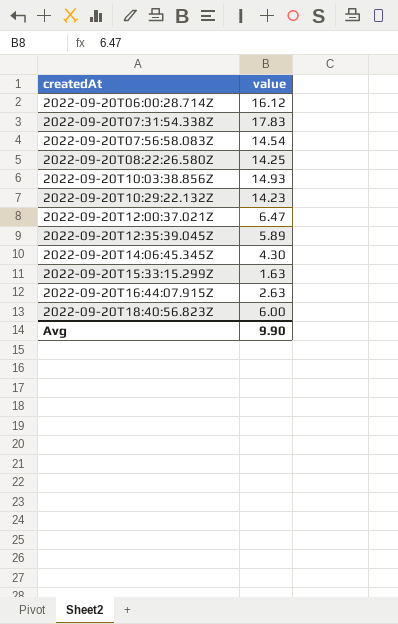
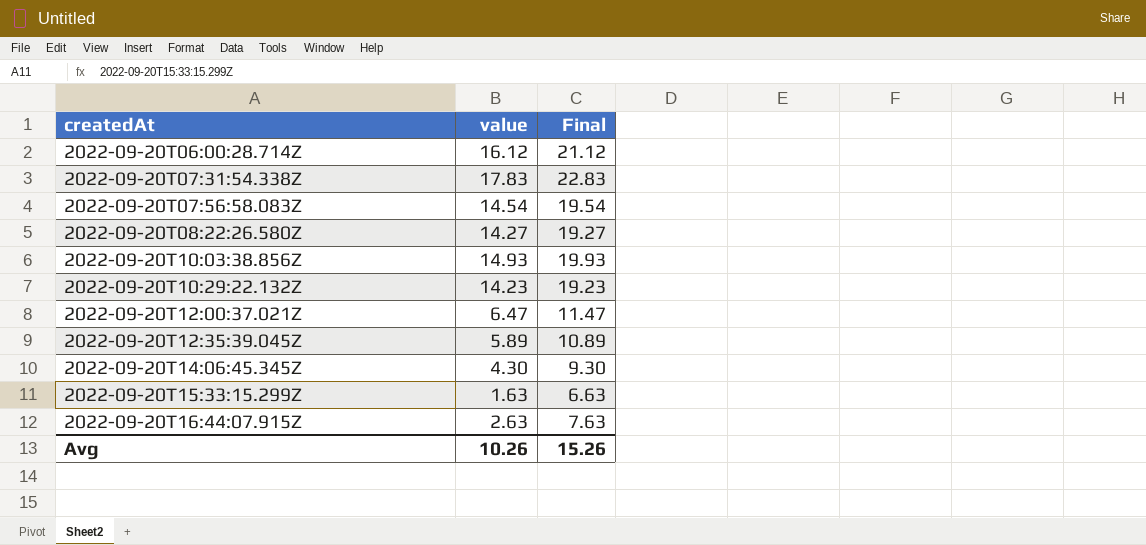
column Final | formula: none -> [value] + 5
row 2022-09-20T18:40:56.823Z: 6.00 -> none
2022-09-20T08:22:26.580Z | value: 14.25 -> 14.27
Avg | value: 9.90 -> 10.26

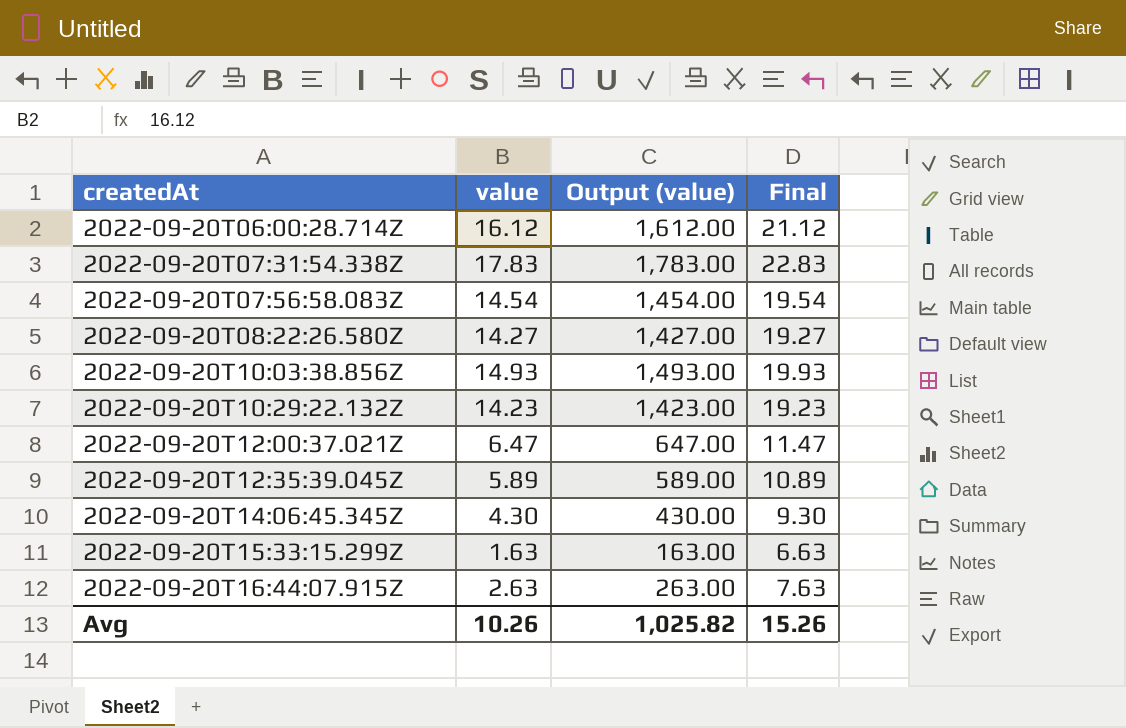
column Output (value) | formula: none -> [value] * 100

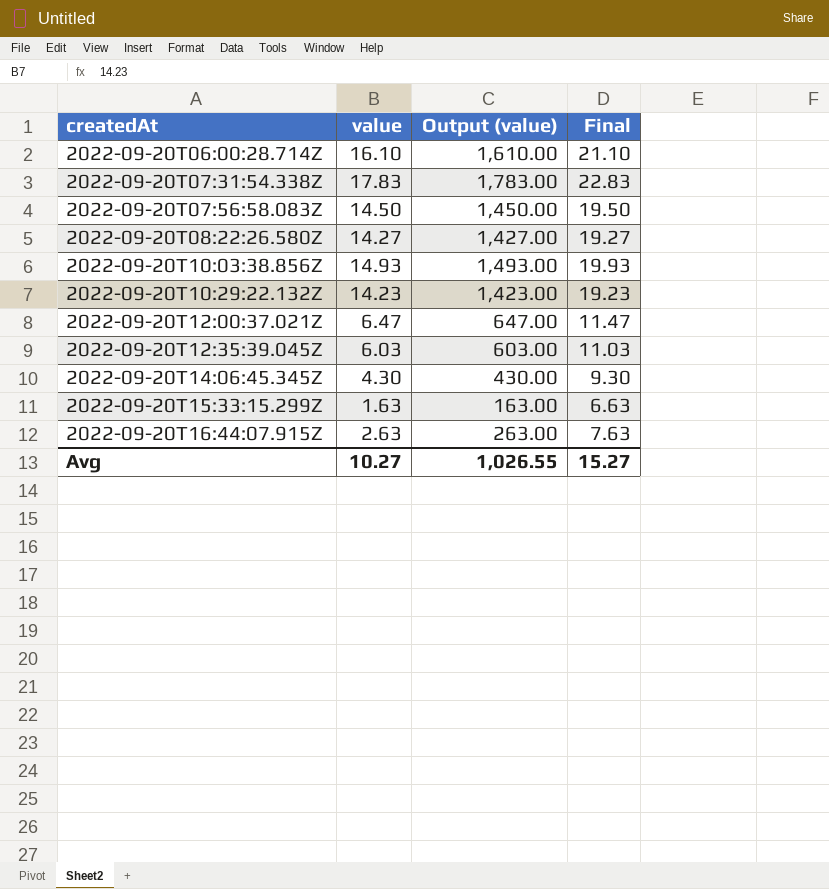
2022-09-20T06:00:28.714Z | value: 16.12 -> 16.10
2022-09-20T06:00:28.714Z | Output (value): 1,612.00 -> 1,610.00
2022-09-20T06:00:28.714Z | Final: 21.12 -> 21.10
2022-09-20T07:56:58.083Z | value: 14.54 -> 14.50
2022-09-20T07:56:58.083Z | Output (value): 1,454.00 -> 1,450.00
2022-09-20T07:56:58.083Z | Final: 19.54 -> 19.50
2022-09-20T12:35:39.045Z | value: 5.89 -> 6.03
2022-09-20T12:35:39.045Z | Output (value): 589.00 -> 603.00
2022-09-20T12:35:39.045Z | Final: 10.89 -> 11.03
Avg | value: 10.26 -> 10.27
Avg | Output (value): 1,025.82 -> 1,026.55
Avg | Final: 15.26 -> 15.27

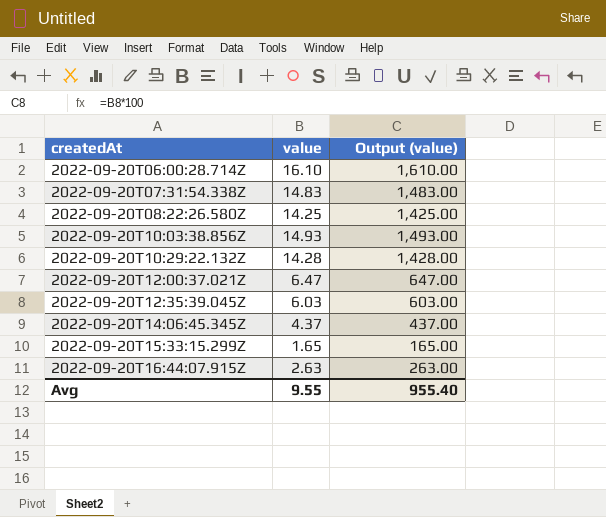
column Final | formula: [value] + 5 -> none
row 2022-09-20T07:56:58.083Z: 14.50 | 1,450.00 | 19.50 -> none
2022-09-20T07:31:54.338Z | value: 17.83 -> 14.83
2022-09-20T07:31:54.338Z | Output (value): 1,783.00 -> 1,483.00
2022-09-20T08:22:26.580Z | value: 14.27 -> 14.25
2022-09-20T08:22:26.580Z | Output (value): 1,427.00 -> 1,425.00
2022-09-20T10:29:22.132Z | value: 14.23 -> 14.28
2022-09-20T10:29:22.132Z | Output (value): 1,423.00 -> 1,428.00
2022-09-20T14:06:45.345Z | value: 4.30 -> 4.37
2022-09-20T14:06:45.345Z | Output (value): 430.00 -> 437.00
2022-09-20T15:33:15.299Z | value: 1.63 -> 1.65
2022-09-20T15:33:15.299Z | Output (value): 163.00 -> 165.00
Avg | value: 10.27 -> 9.55
Avg | Output (value): 1,026.55 -> 955.40

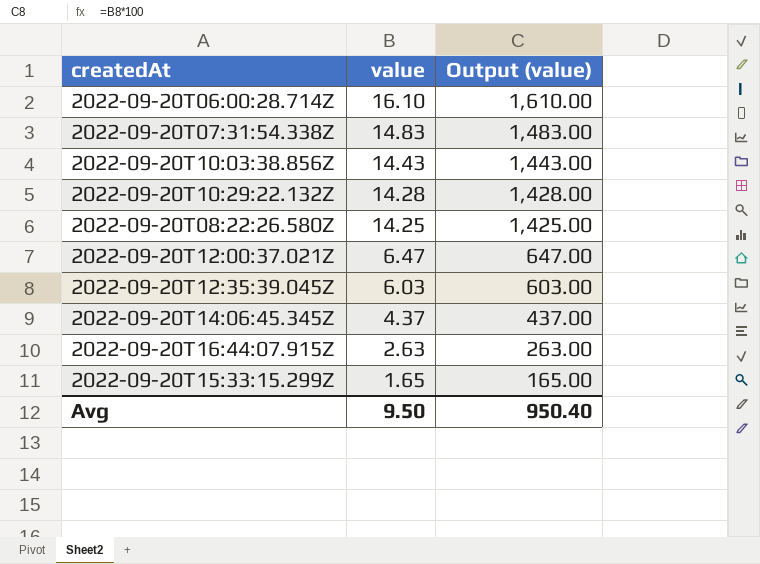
row order: createdAt ascending -> value descending
2022-09-20T10:03:38.856Z | value: 14.93 -> 14.43
2022-09-20T10:03:38.856Z | Output (value): 1,493.00 -> 1,443.00
Avg | value: 9.55 -> 9.50
Avg | Output (value): 955.40 -> 950.40

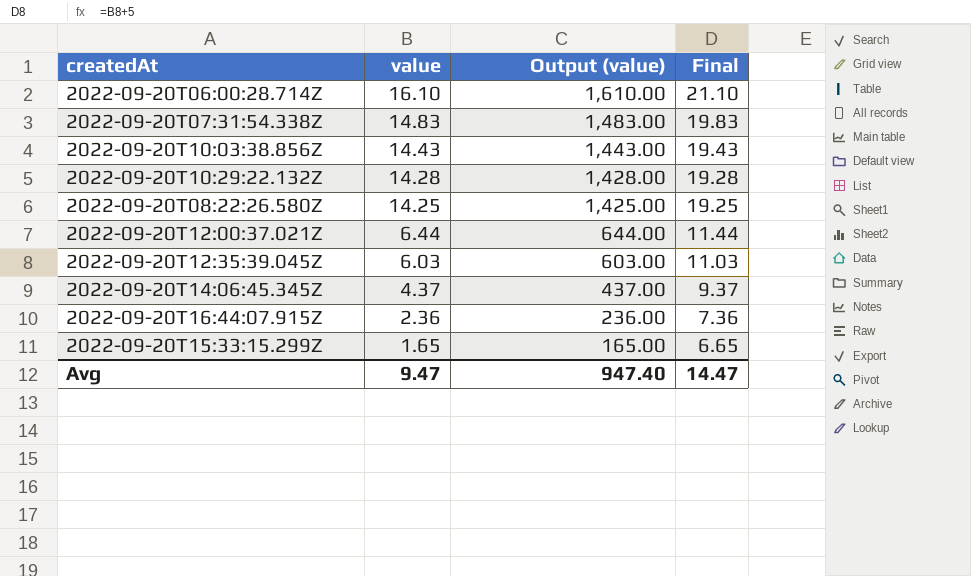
column Final | formula: none -> [value] + 5
2022-09-20T12:00:37.021Z | value: 6.47 -> 6.44
2022-09-20T12:00:37.021Z | Output (value): 647.00 -> 644.00
2022-09-20T16:44:07.915Z | value: 2.63 -> 2.36
2022-09-20T16:44:07.915Z | Output (value): 263.00 -> 236.00
Avg | value: 9.50 -> 9.47
Avg | Output (value): 950.40 -> 947.40

